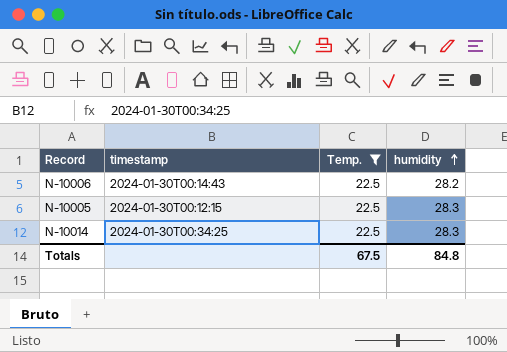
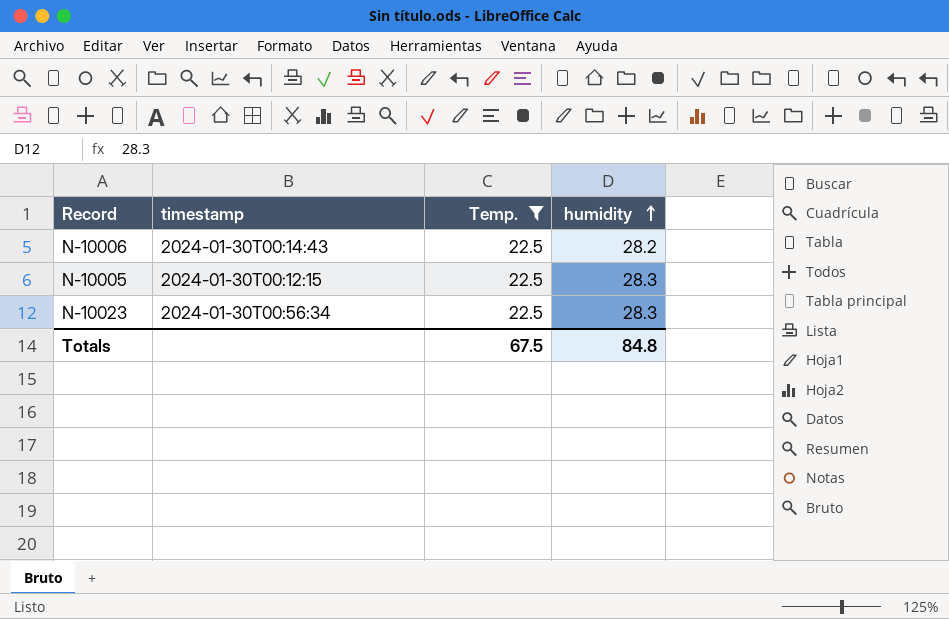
row N-10014: 2024-01-30T00:34:25 | 22.5 | 28.3 -> none
row N-10023: none -> 2024-01-30T00:56:34 | 22.5 | 28.3

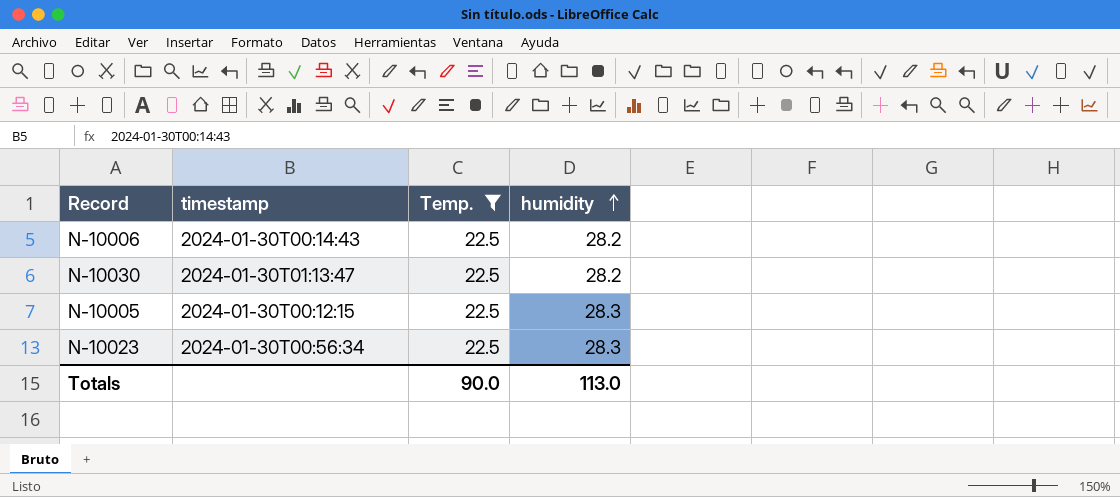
row N-10030: none -> 2024-01-30T01:13:47 | 22.5 | 28.2
Totals | Temp.: 67.5 -> 90.0
Totals | humidity: 84.8 -> 113.0

